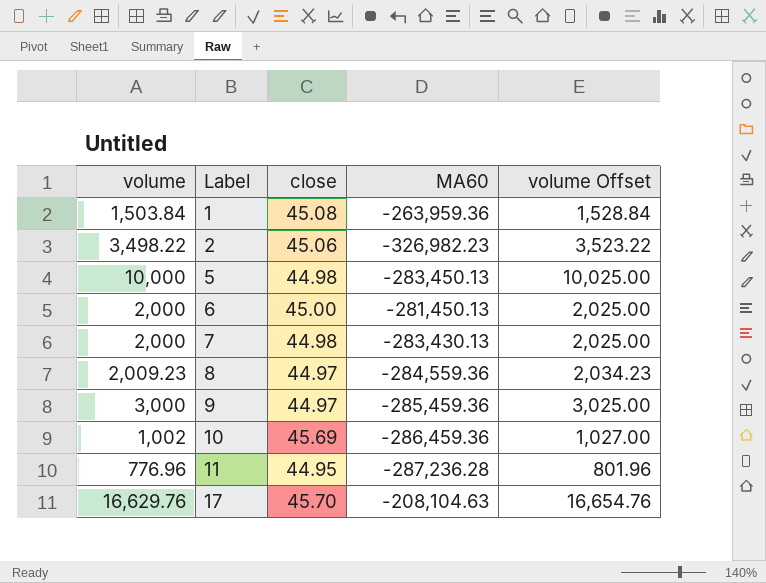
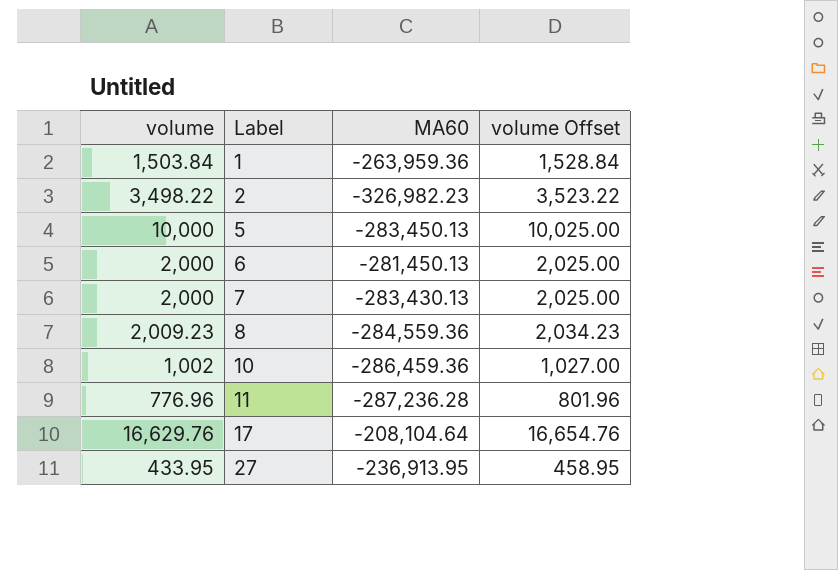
column close | position: 3 -> none
row 9: 3,000 | 44.97 | -285,459.36 | 3,025.00 -> none
17 | MA60: -208,104.63 -> -208,104.64
row 27: none -> 433.95 | -236,913.95 | 458.95

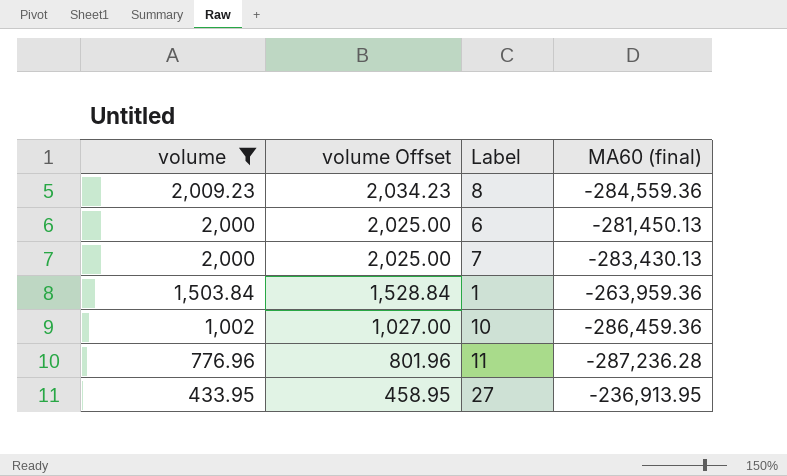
filter: none -> volume <= 2,009.23
row order: Label ascending -> volume descending
column volume Offset | position: 4 -> 2
column name: MA60 -> MA60 (final)

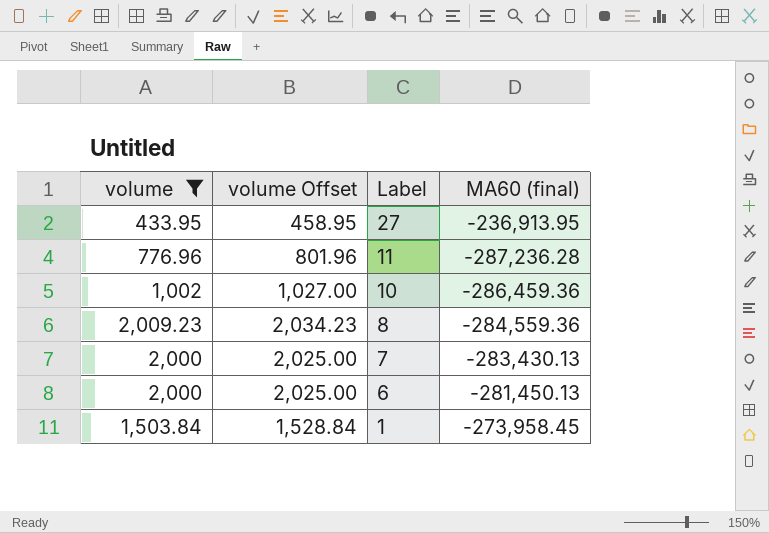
row order: volume descending -> Label descending
1 | MA60 (final): -263,959.36 -> -273,958.45

